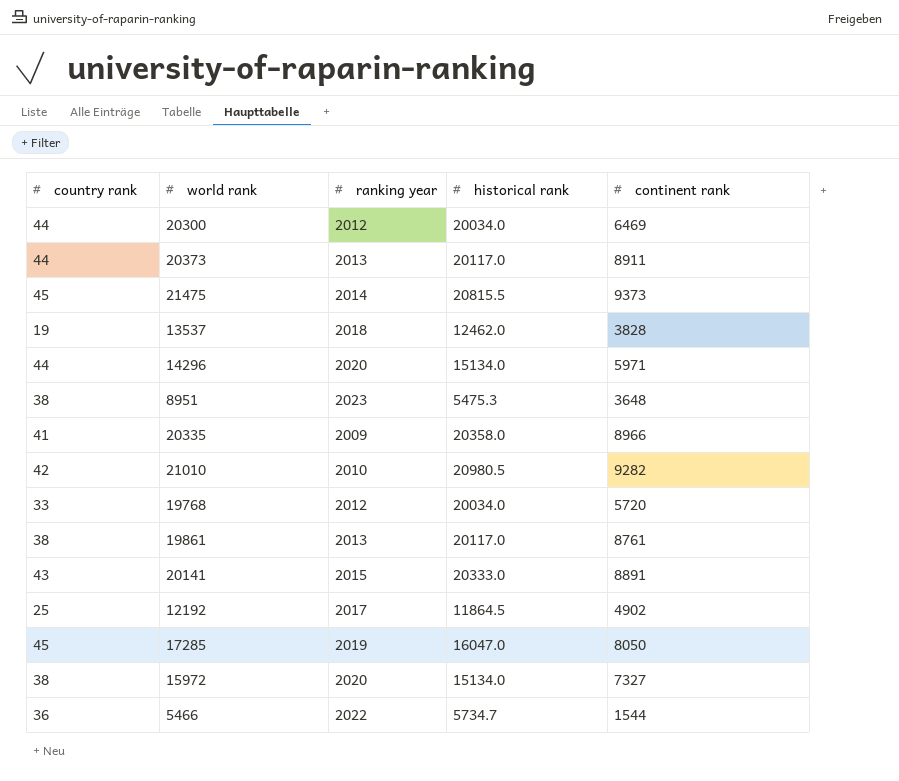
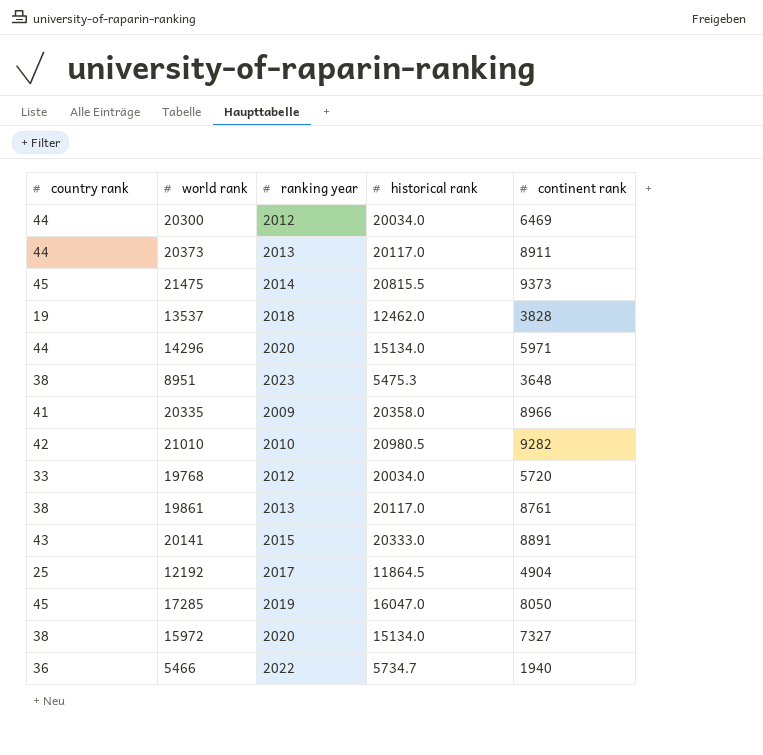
12192 | continent rank: 4902 -> 4904
5466 | continent rank: 1544 -> 1940

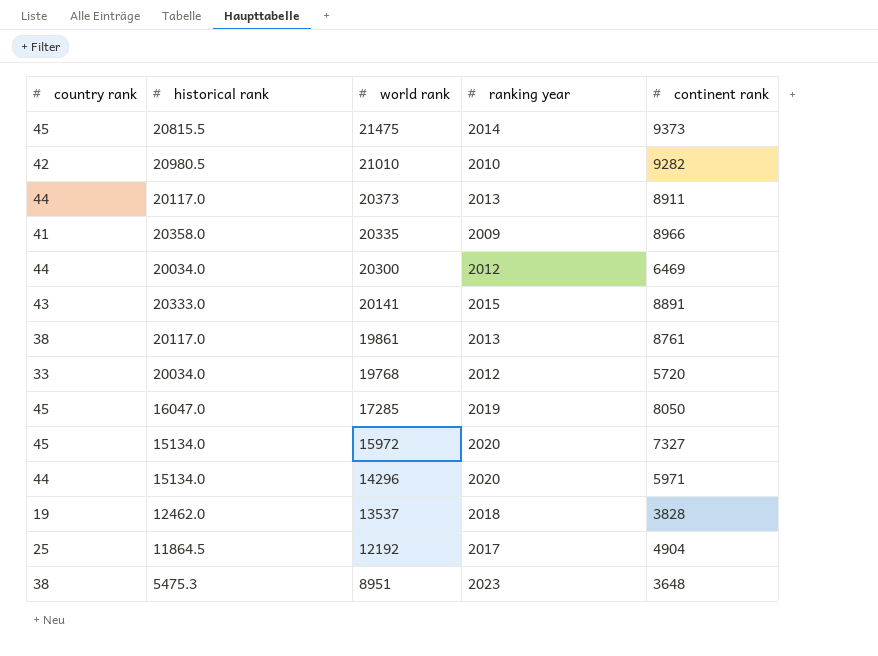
row order: none -> world rank descending
column historical rank | position: 4 -> 2
row 5466: 36 | 2022 | 5734.7 | 1940 -> none
15972 | country rank: 38 -> 45

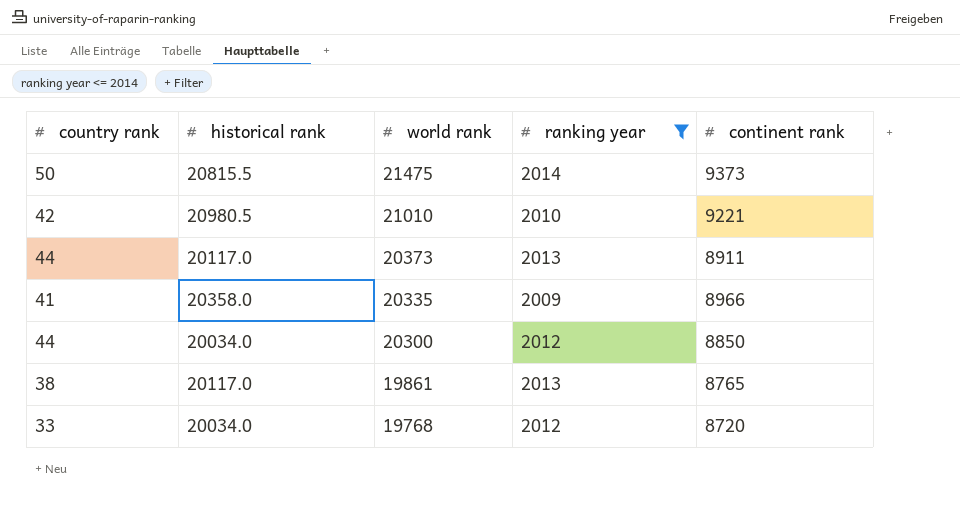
filter: none -> ranking year <= 2014
21475 | country rank: 45 -> 50
21010 | continent rank: 9282 -> 9221
20300 | continent rank: 6469 -> 8850
19861 | continent rank: 8761 -> 8765
19768 | continent rank: 5720 -> 8720

